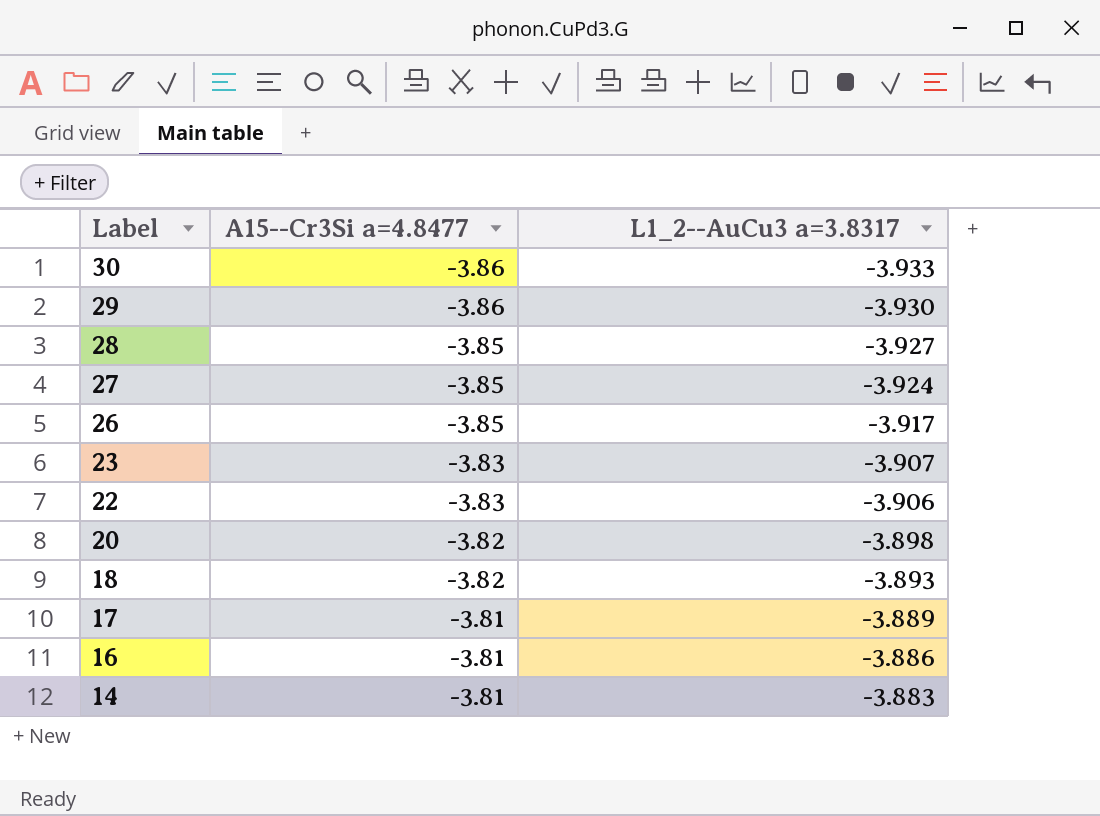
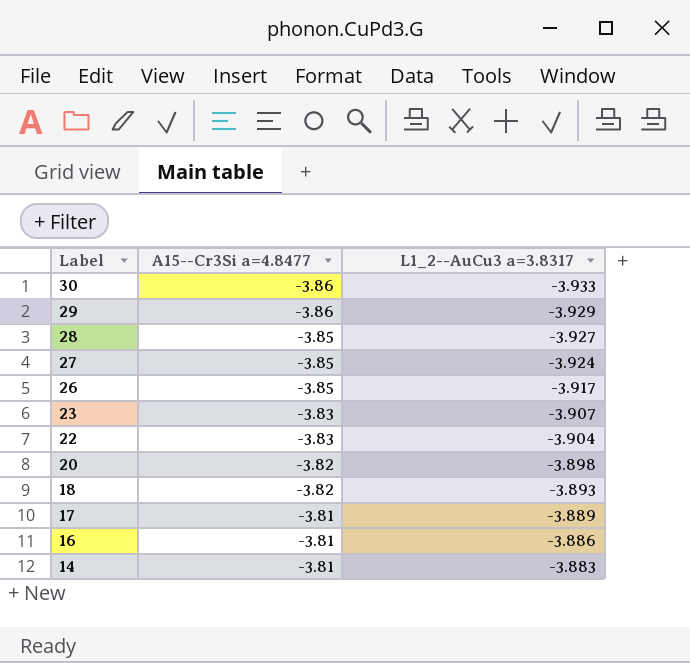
29 | L1_2--AuCu3 a=3.8317: -3.930 -> -3.929
22 | L1_2--AuCu3 a=3.8317: -3.906 -> -3.904

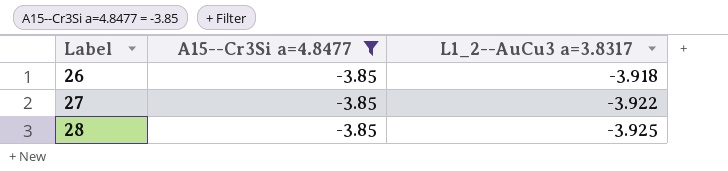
filter: none -> A15--Cr3Si a=4.8477 = -3.85
row order: Label descending -> Label ascending
26 | L1_2--AuCu3 a=3.8317: -3.917 -> -3.918
27 | L1_2--AuCu3 a=3.8317: -3.924 -> -3.922
28 | L1_2--AuCu3 a=3.8317: -3.927 -> -3.925

